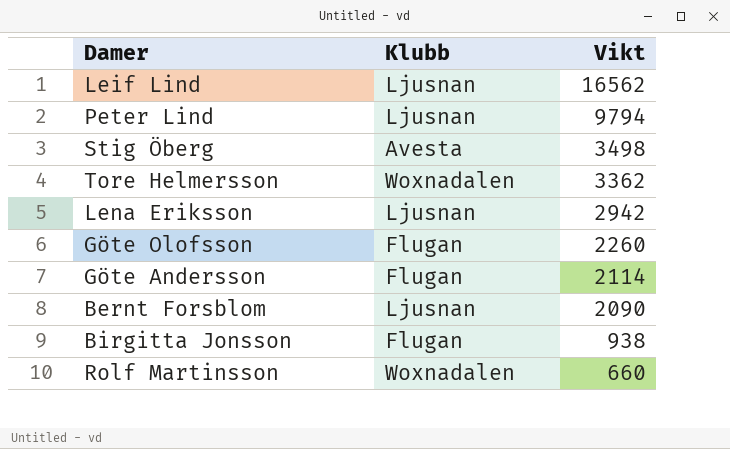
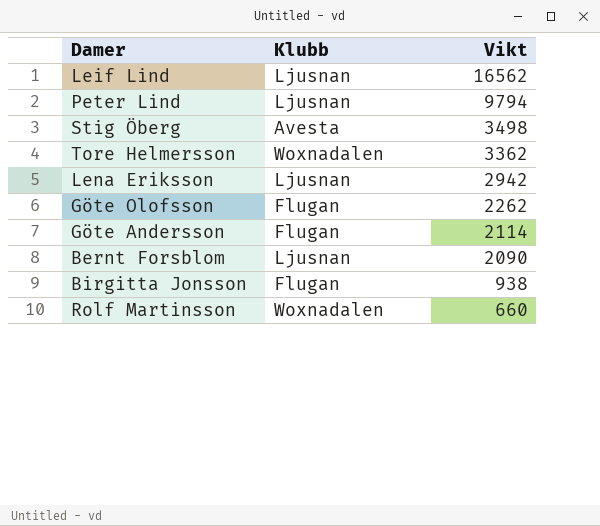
Göte Olofsson | Vikt: 2260 -> 2262

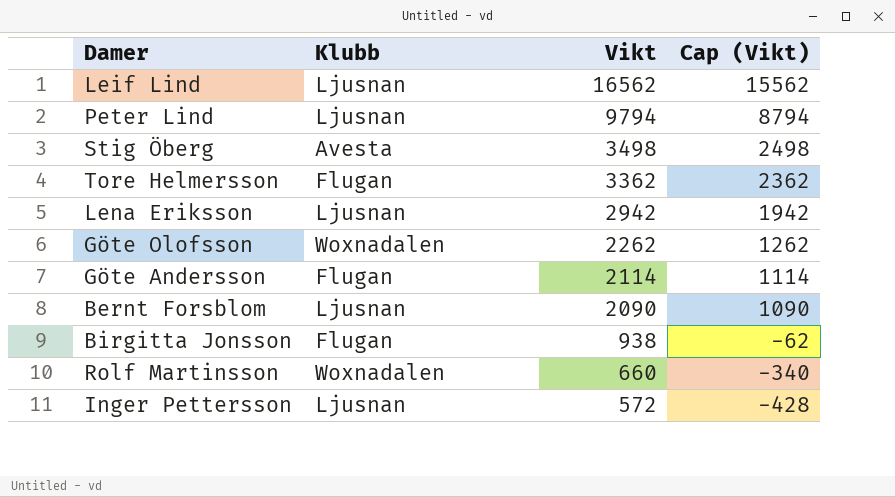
column Cap (Vikt) | formula: none -> [Vikt] - 1000
Tore Helmersson | Klubb: Woxnadalen -> Flugan
Göte Olofsson | Klubb: Flugan -> Woxnadalen
row Inger Pettersson: none -> Ljusnan | 572 | -428

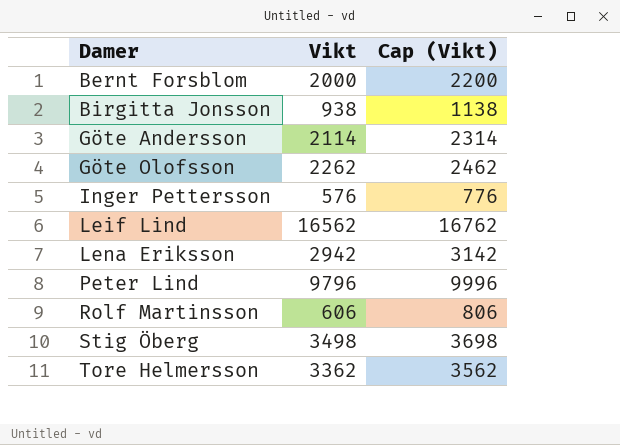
row order: Vikt descending -> Damer ascending
column Klubb | position: 2 -> none
column Cap (Vikt) | formula: [Vikt] - 1000 -> [Vikt] + 200
Bernt Forsblom | Vikt: 2090 -> 2000
Inger Pettersson | Vikt: 572 -> 576
Peter Lind | Vikt: 9794 -> 9796
Rolf Martinsson | Vikt: 660 -> 606

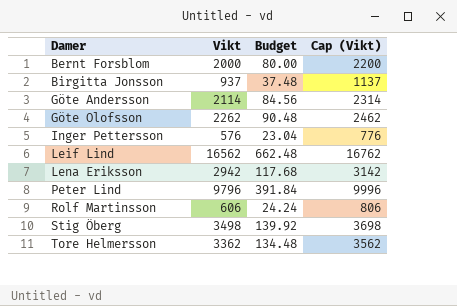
column Budget | formula: none -> [Vikt] * 0.04
Birgitta Jonsson | Vikt: 938 -> 937
Birgitta Jonsson | Cap (Vikt): 1138 -> 1137

